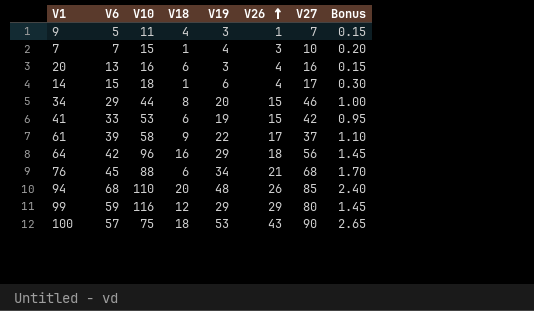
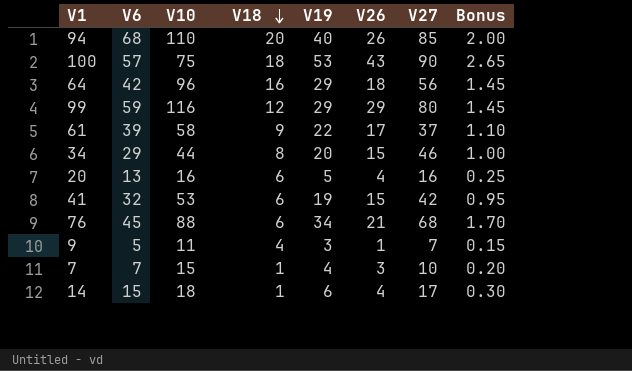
row order: V26 ascending -> V18 descending
94 | V19: 48 -> 40
94 | Bonus: 2.40 -> 2.00
20 | V19: 3 -> 5
20 | Bonus: 0.15 -> 0.25
41 | V6: 33 -> 32

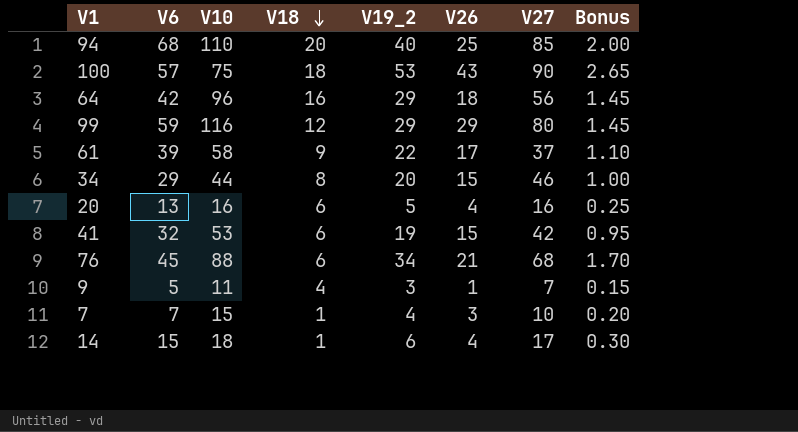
column name: V19 -> V19_2
94 | V26: 26 -> 25

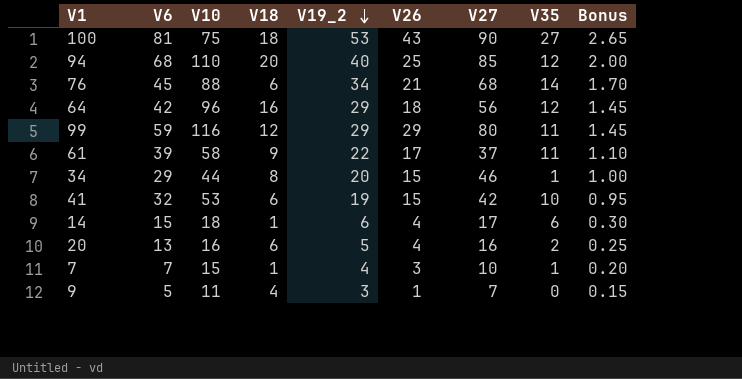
row order: V18 descending -> V19_2 descending
column V35 | position: none -> 8
100 | V6: 57 -> 81

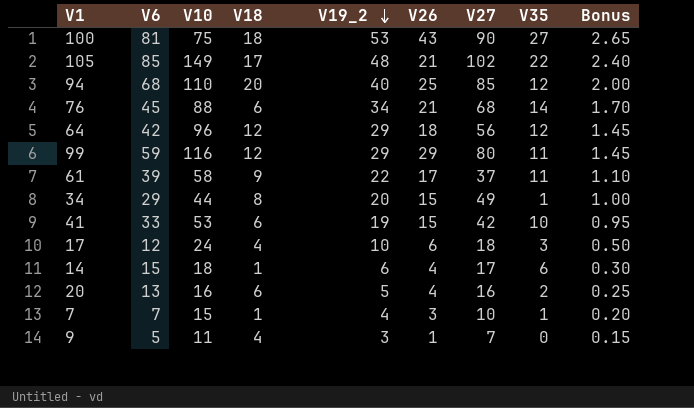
row 105: none -> 85 | 149 | 17 | 48 | 21 | 102 | 22 | 2.40
64 | V18: 16 -> 12
34 | V27: 46 -> 49
41 | V6: 32 -> 33
row 17: none -> 12 | 24 | 4 | 10 | 6 | 18 | 3 | 0.50

